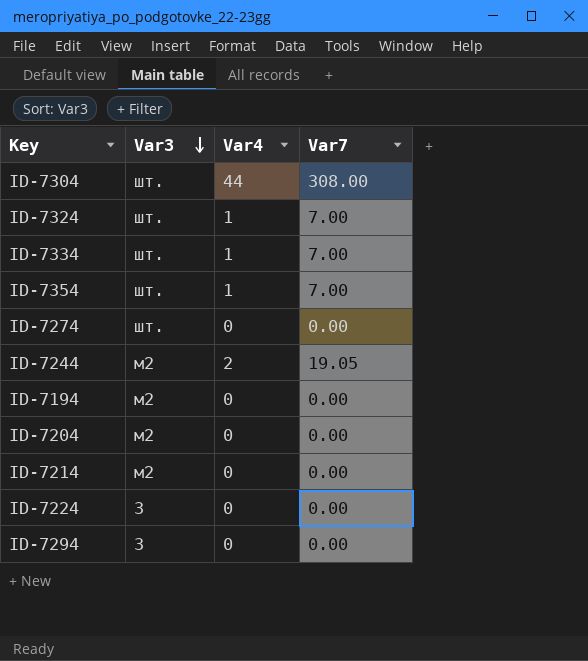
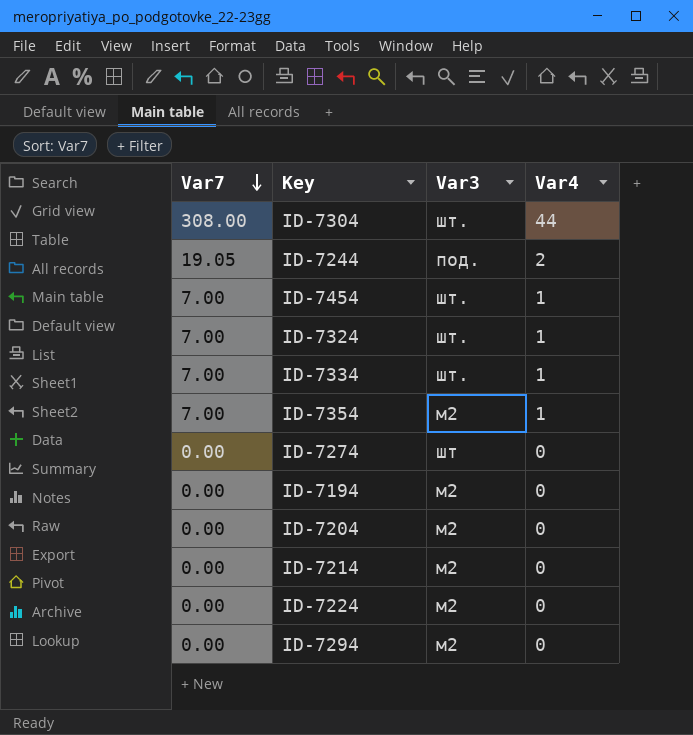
row order: Var3 descending -> Var7 descending
column Var7 | position: 4 -> 1
ID-7244 | Var3: м2 -> под.
row ID-7454: none -> 7.00 | шт. | 1
ID-7354 | Var3: шт. -> м2
ID-7274 | Var3: шт. -> шт
ID-7224 | Var3: 3 -> м2
ID-7294 | Var3: 3 -> м2

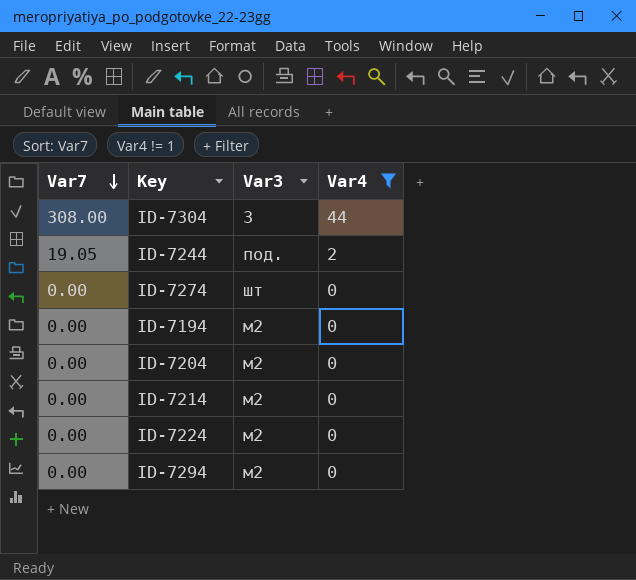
filter: none -> Var4 != 1
ID-7304 | Var3: шт. -> 3

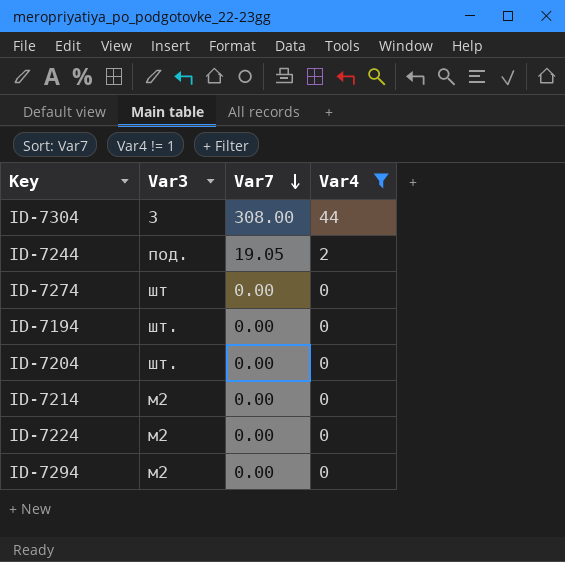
column Var7 | position: 1 -> 3
ID-7194 | Var3: м2 -> шт.
ID-7204 | Var3: м2 -> шт.

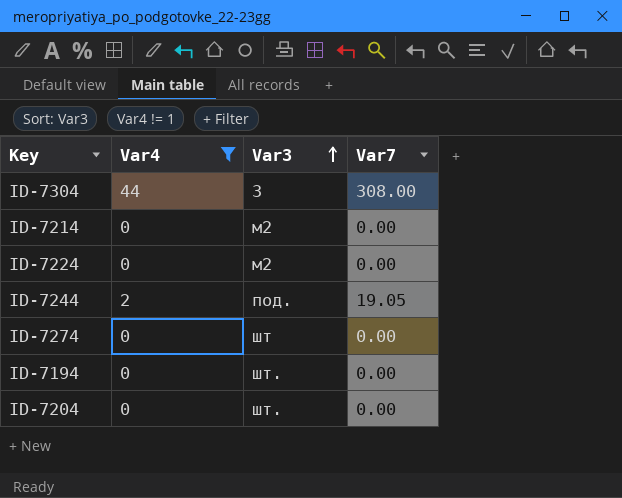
row order: Var7 descending -> Var3 ascending
column Var4 | position: 4 -> 2
row ID-7294: м2 | 0.00 | 0 -> none

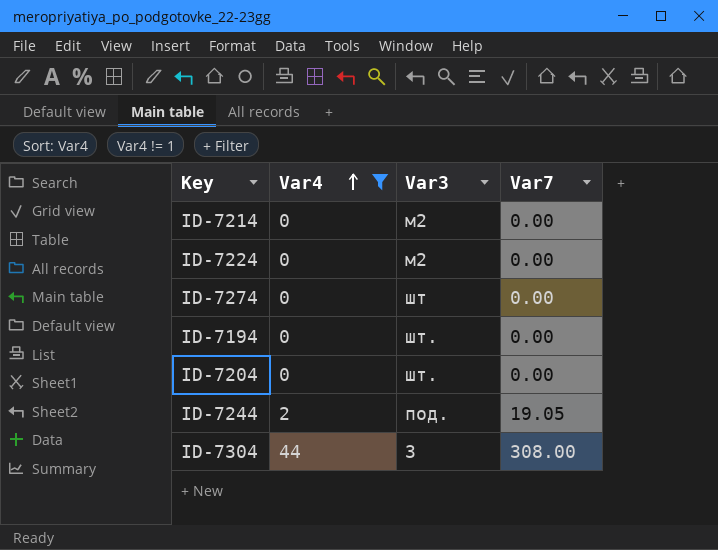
row order: Var3 ascending -> Var4 ascending

